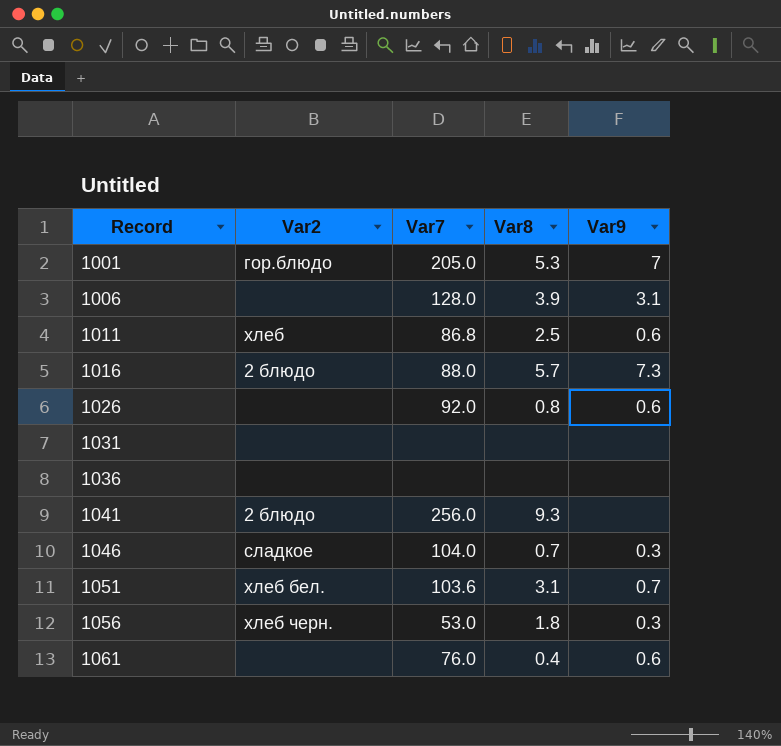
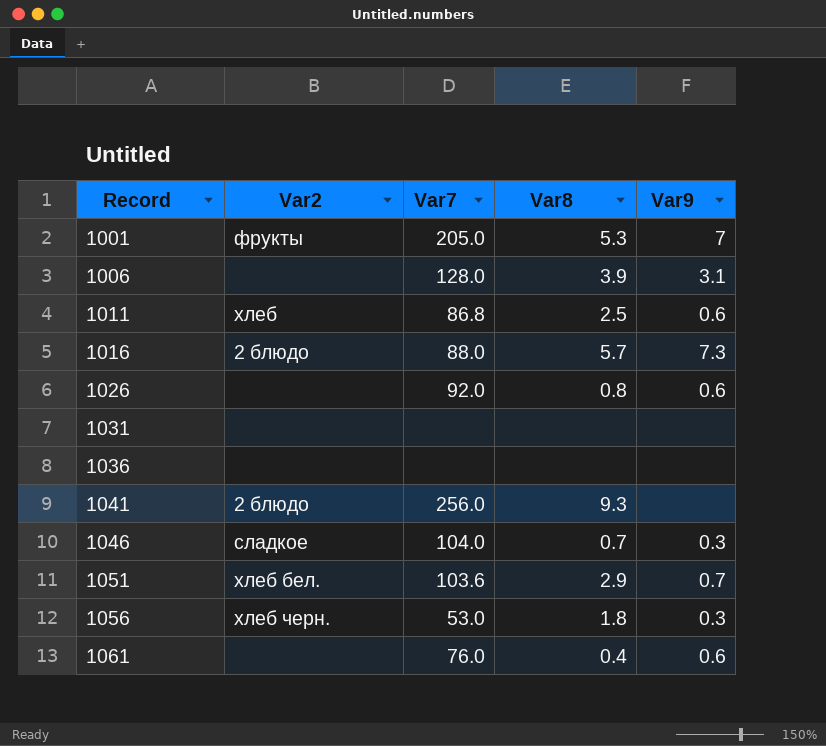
1001 | Var2: гор.блюдо -> фрукты
1051 | Var8: 3.1 -> 2.9

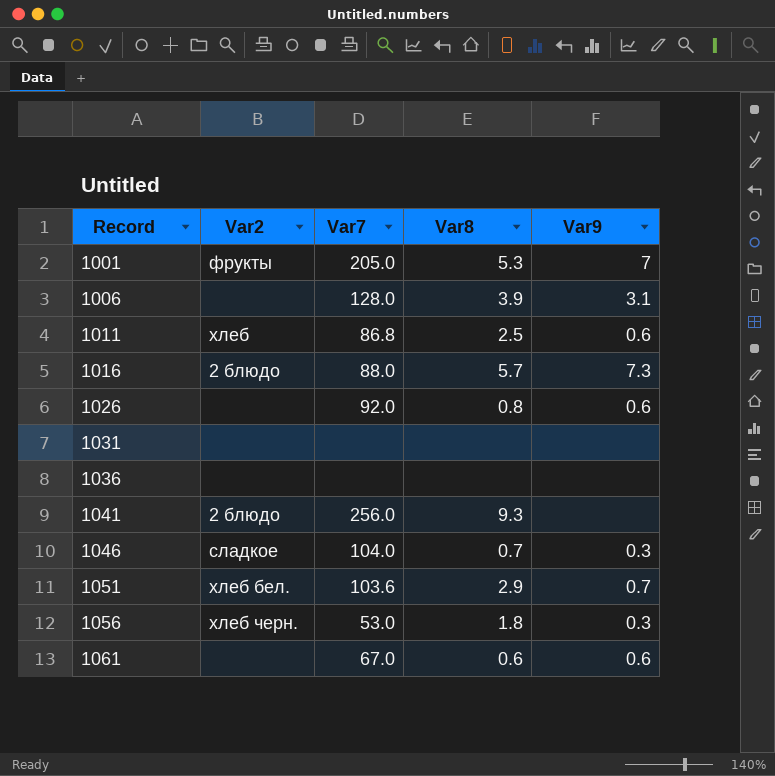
1061 | Var7: 76.0 -> 67.0
1061 | Var8: 0.4 -> 0.6

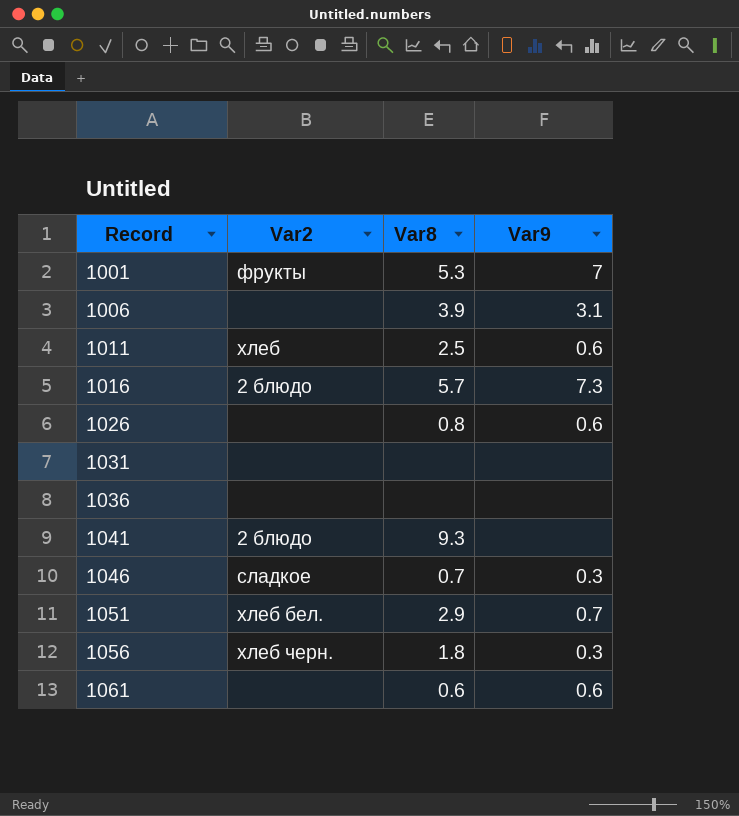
column Var7 | position: 3 -> none

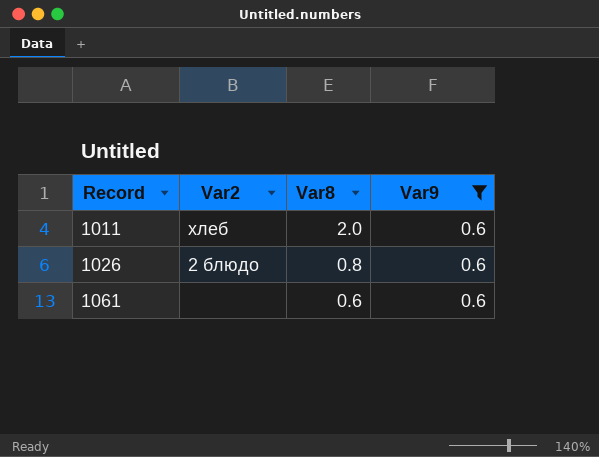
filter: none -> Var9 = 0.6
1011 | Var8: 2.5 -> 2.0
1026 | Var2: none -> 2 блюдо

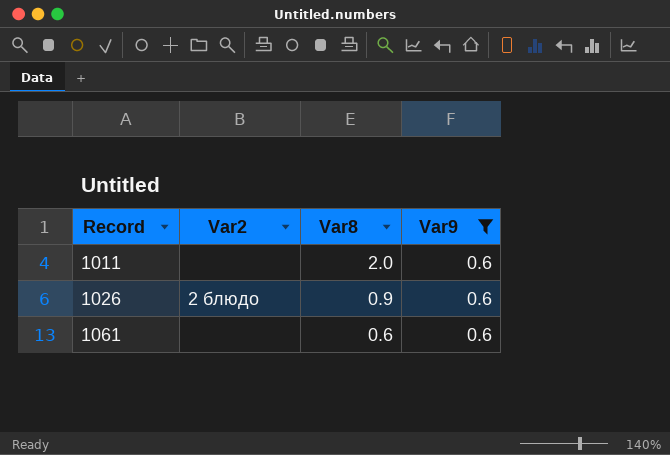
1011 | Var2: хлеб -> none
1026 | Var8: 0.8 -> 0.9

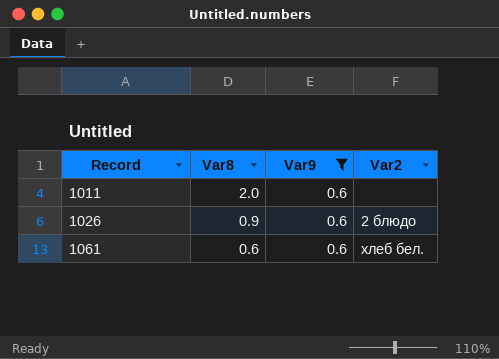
column Var2 | position: 2 -> 4
1061 | Var2: none -> хлеб бел.

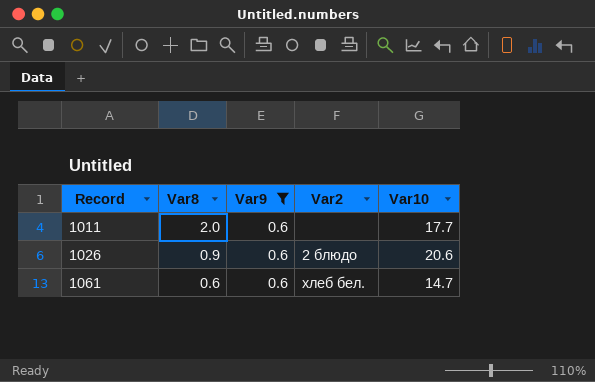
column Var10 | position: none -> 5

